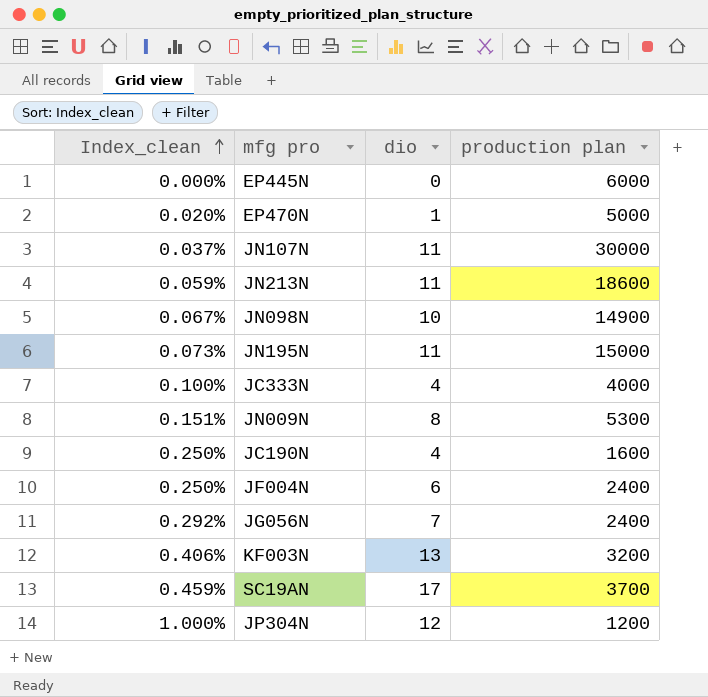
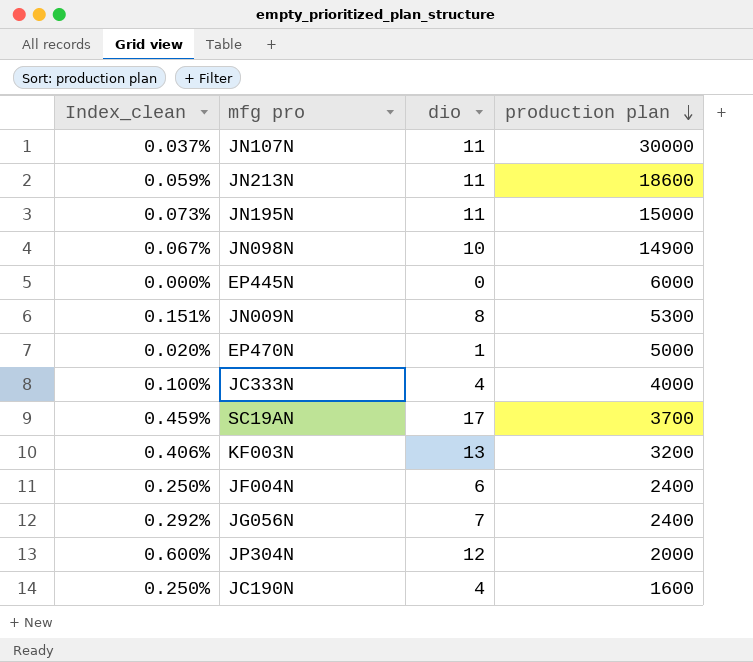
row order: Index_clean ascending -> production plan descending
JP304N | Index_clean: 1.000% -> 0.600%
JP304N | production plan: 1200 -> 2000

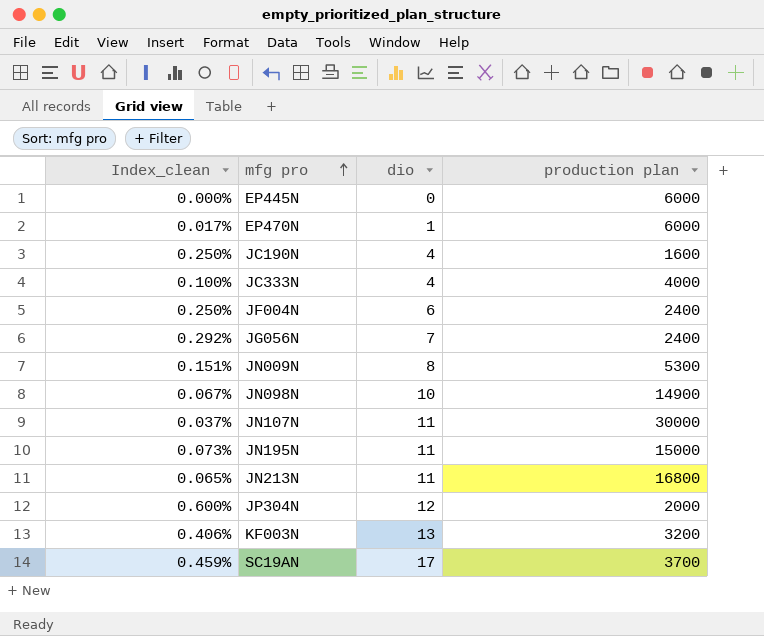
row order: production plan descending -> mfg pro ascending
EP470N | Index_clean: 0.020% -> 0.017%
EP470N | production plan: 5000 -> 6000
JN213N | Index_clean: 0.059% -> 0.065%
JN213N | production plan: 18600 -> 16800

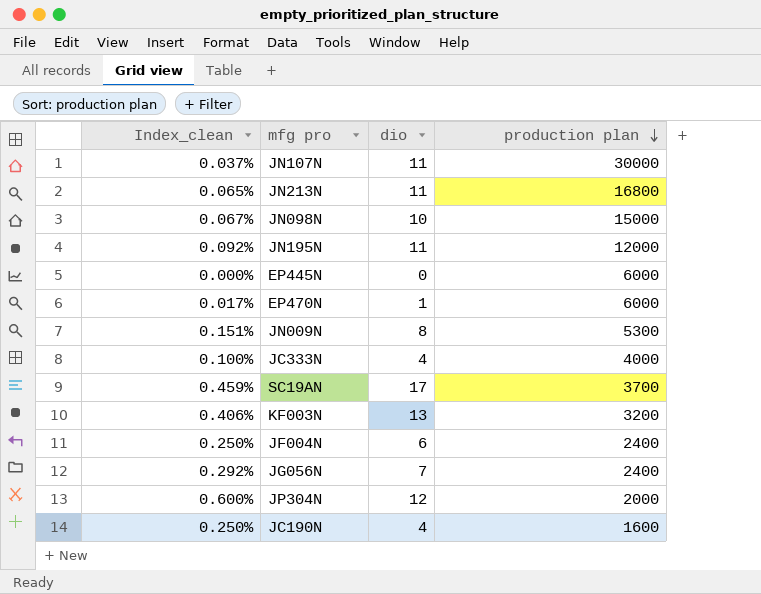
row order: mfg pro ascending -> production plan descending
JN098N | production plan: 14900 -> 15000
JN195N | Index_clean: 0.073% -> 0.092%
JN195N | production plan: 15000 -> 12000

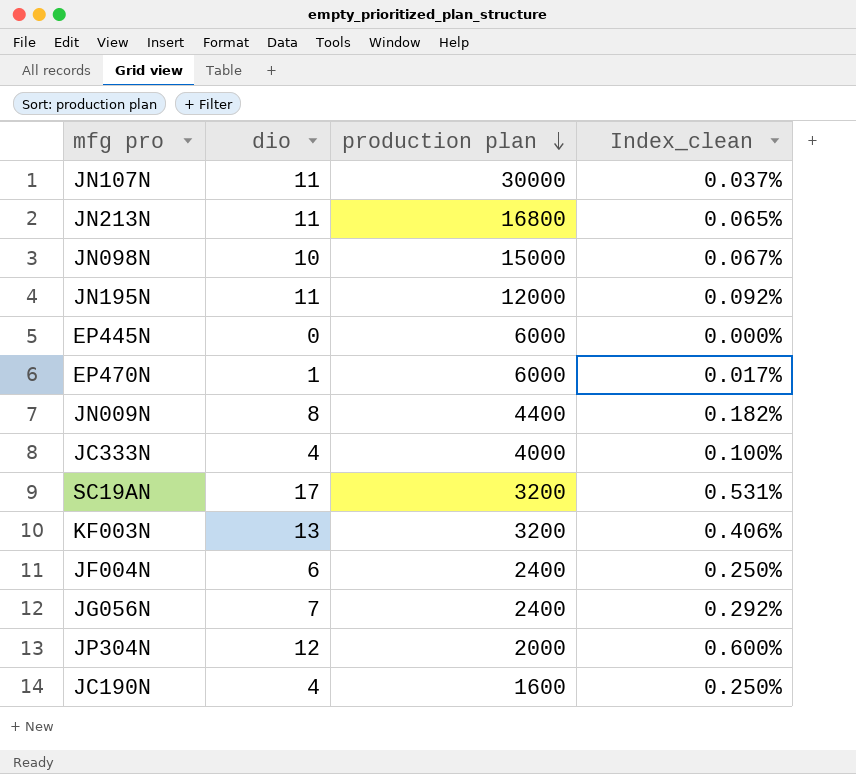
column Index_clean | position: 1 -> 4
JN009N | production plan: 5300 -> 4400
JN009N | Index_clean: 0.151% -> 0.182%
SC19AN | production plan: 3700 -> 3200
SC19AN | Index_clean: 0.459% -> 0.531%

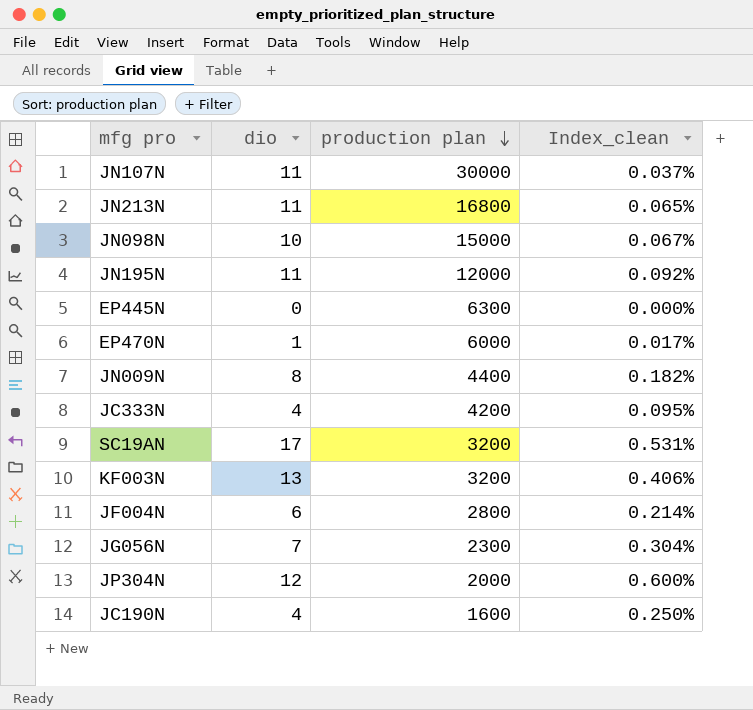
EP445N | production plan: 6000 -> 6300
JC333N | production plan: 4000 -> 4200
JC333N | Index_clean: 0.100% -> 0.095%
JF004N | production plan: 2400 -> 2800
JF004N | Index_clean: 0.250% -> 0.214%
JG056N | production plan: 2400 -> 2300
JG056N | Index_clean: 0.292% -> 0.304%

